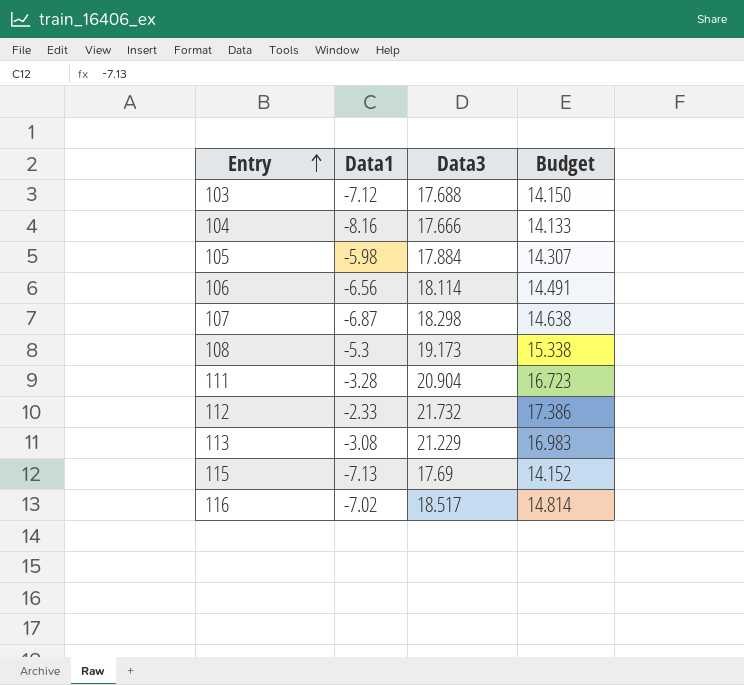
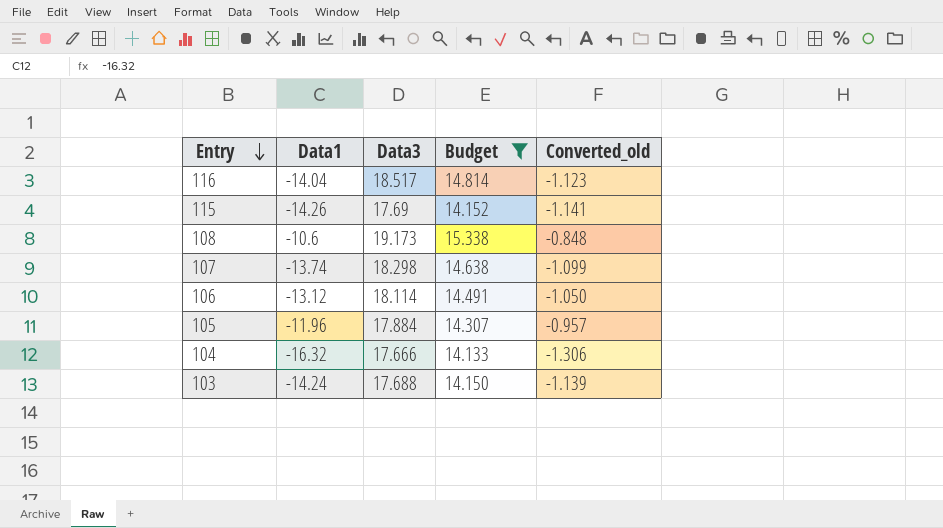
filter: none -> Budget <= 15.338
row order: Entry ascending -> Entry descending
column Converted_old | formula: none -> [Data1] * 0.08
116 | Data1: -7.02 -> -14.04
115 | Data1: -7.13 -> -14.26
108 | Data1: -5.3 -> -10.6
107 | Data1: -6.87 -> -13.74
106 | Data1: -6.56 -> -13.12
105 | Data1: -5.98 -> -11.96
104 | Data1: -8.16 -> -16.32
103 | Data1: -7.12 -> -14.24

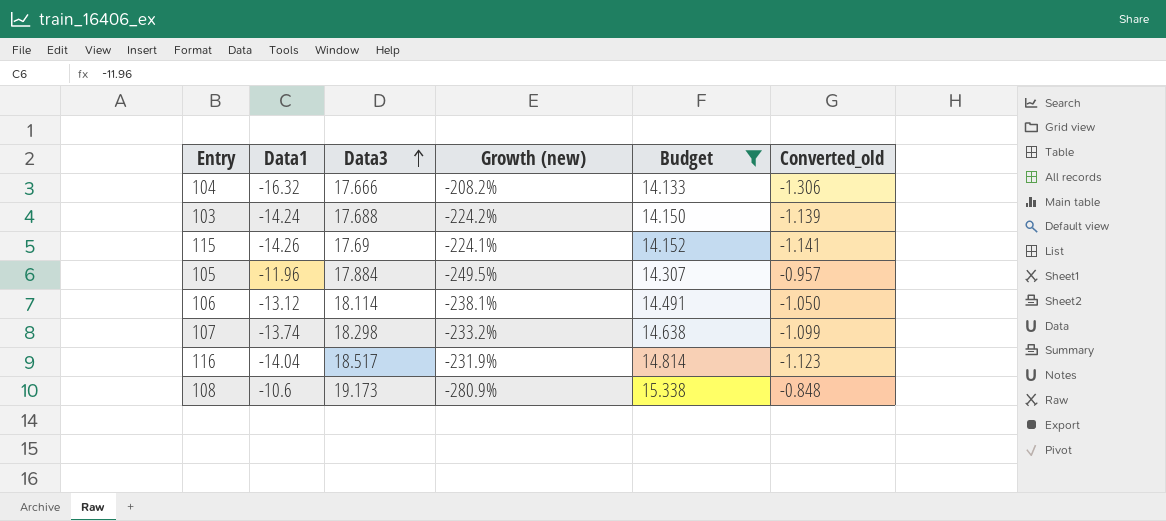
row order: Entry descending -> Data3 ascending
column Growth (new) | formula: none -> ([Data3] - [Data1]) / [Data1]

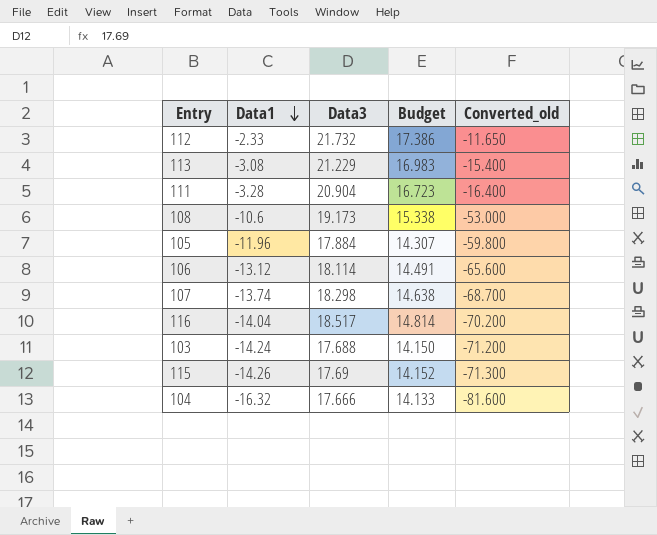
filter: Budget <= 15.338 -> none
row order: Data3 ascending -> Data1 descending
column Growth (new) | formula: ([Data3] - [Data1]) / [Data1] -> none
column Converted_old | formula: [Data1] * 0.08 -> [Data1] * 5

